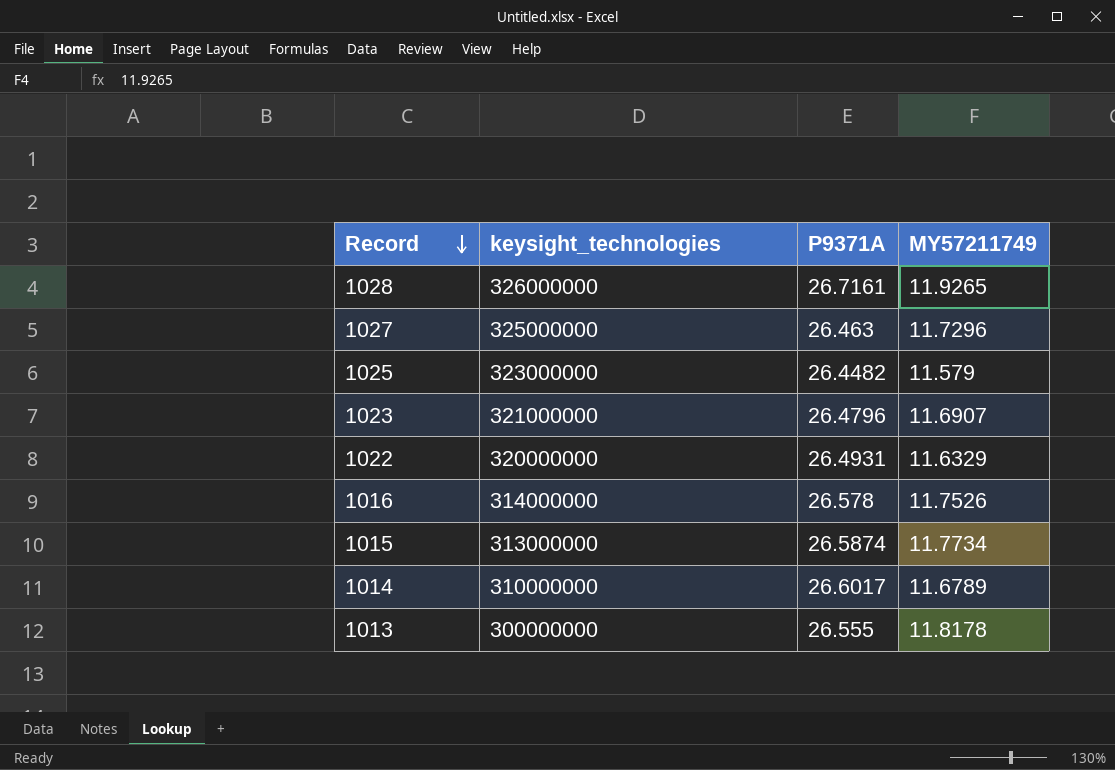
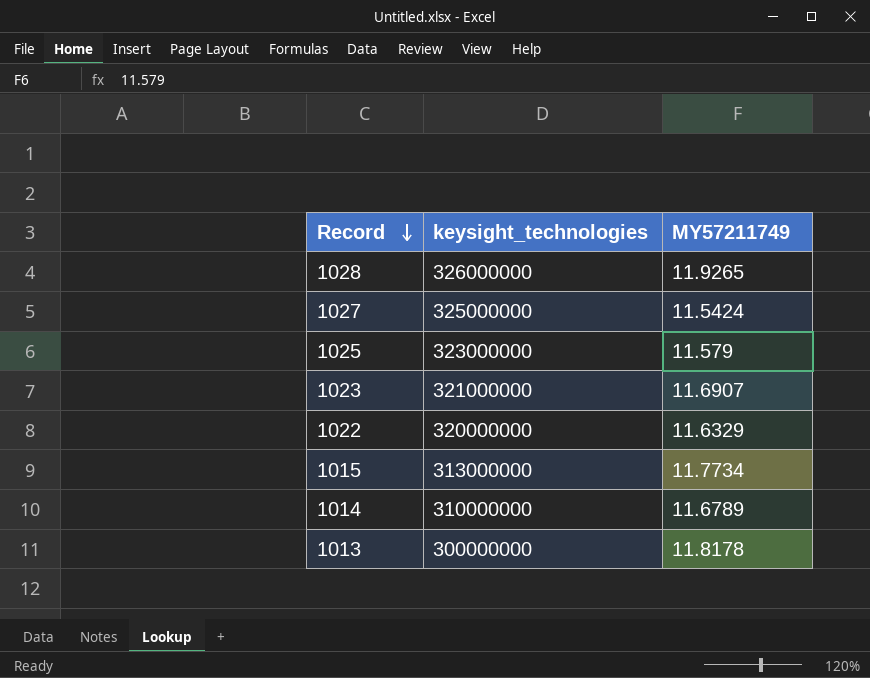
column P9371A | position: 3 -> none
row 1016: 314000000 | 26.578 | 11.7526 -> none
1027 | MY57211749: 11.7296 -> 11.5424

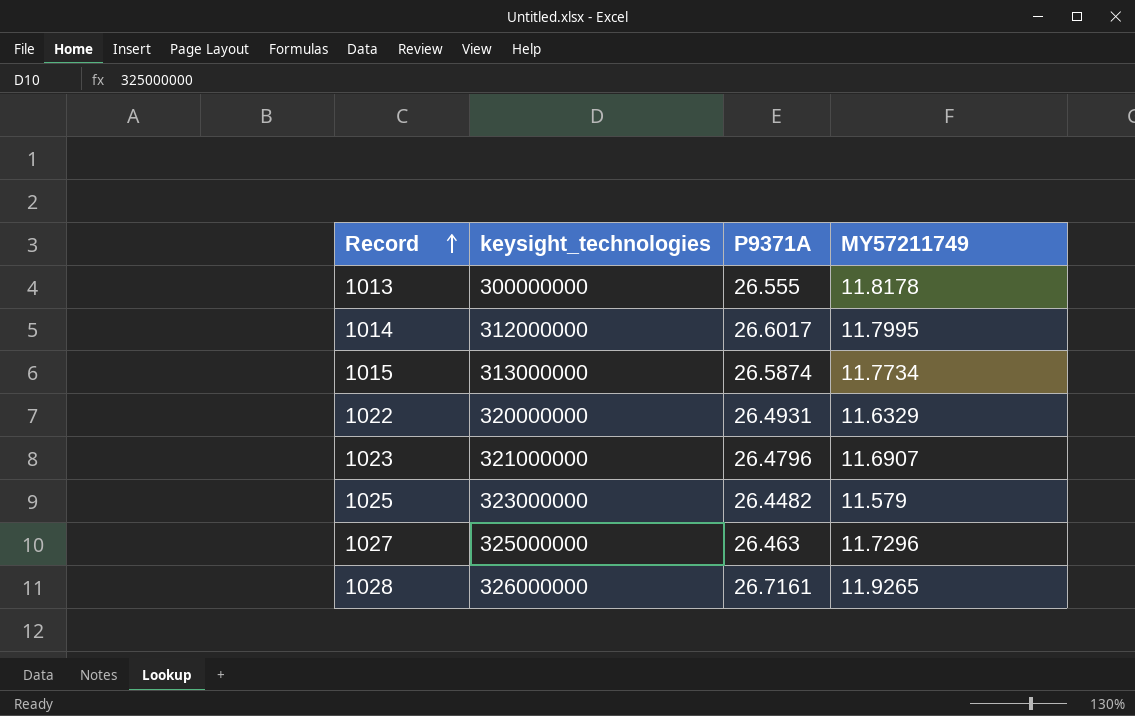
row order: Record descending -> Record ascending
column P9371A | position: none -> 3
1014 | keysight_technologies: 310000000 -> 312000000
1014 | MY57211749: 11.6789 -> 11.7995
1027 | MY57211749: 11.5424 -> 11.7296

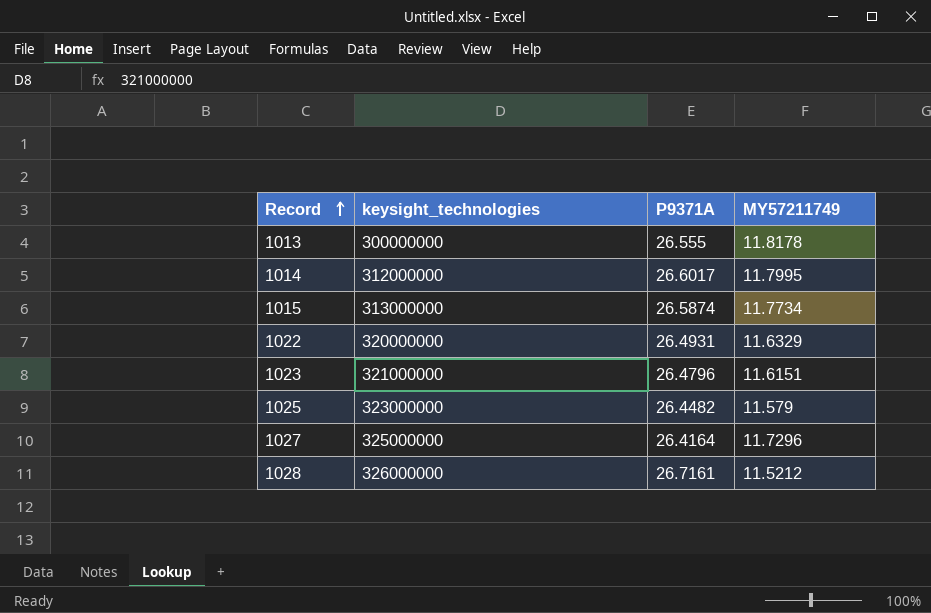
1023 | MY57211749: 11.6907 -> 11.6151
1027 | P9371A: 26.463 -> 26.4164
1028 | MY57211749: 11.9265 -> 11.5212

